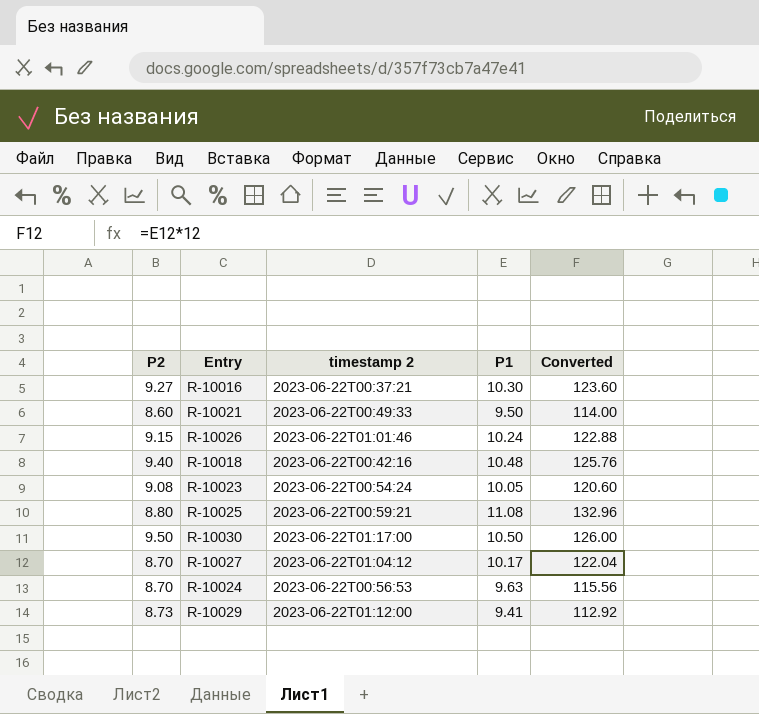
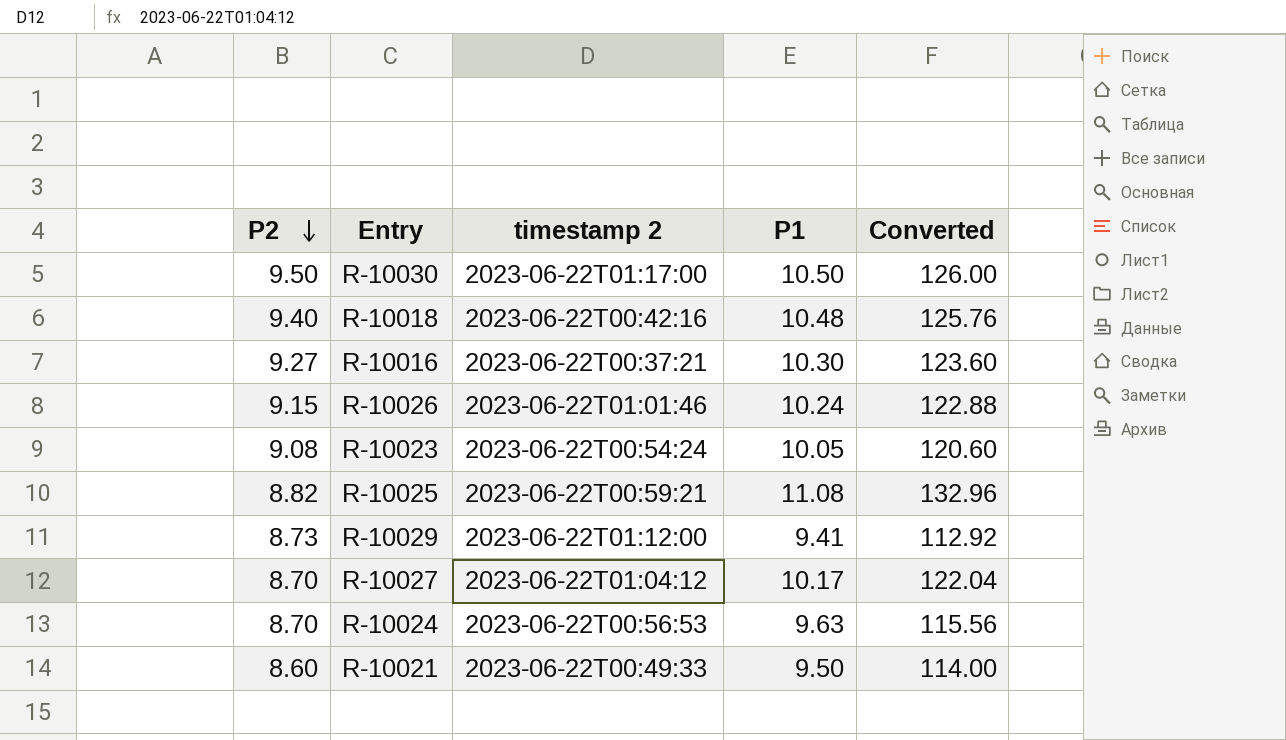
row order: none -> P2 descending
R-10025 | P2: 8.80 -> 8.82

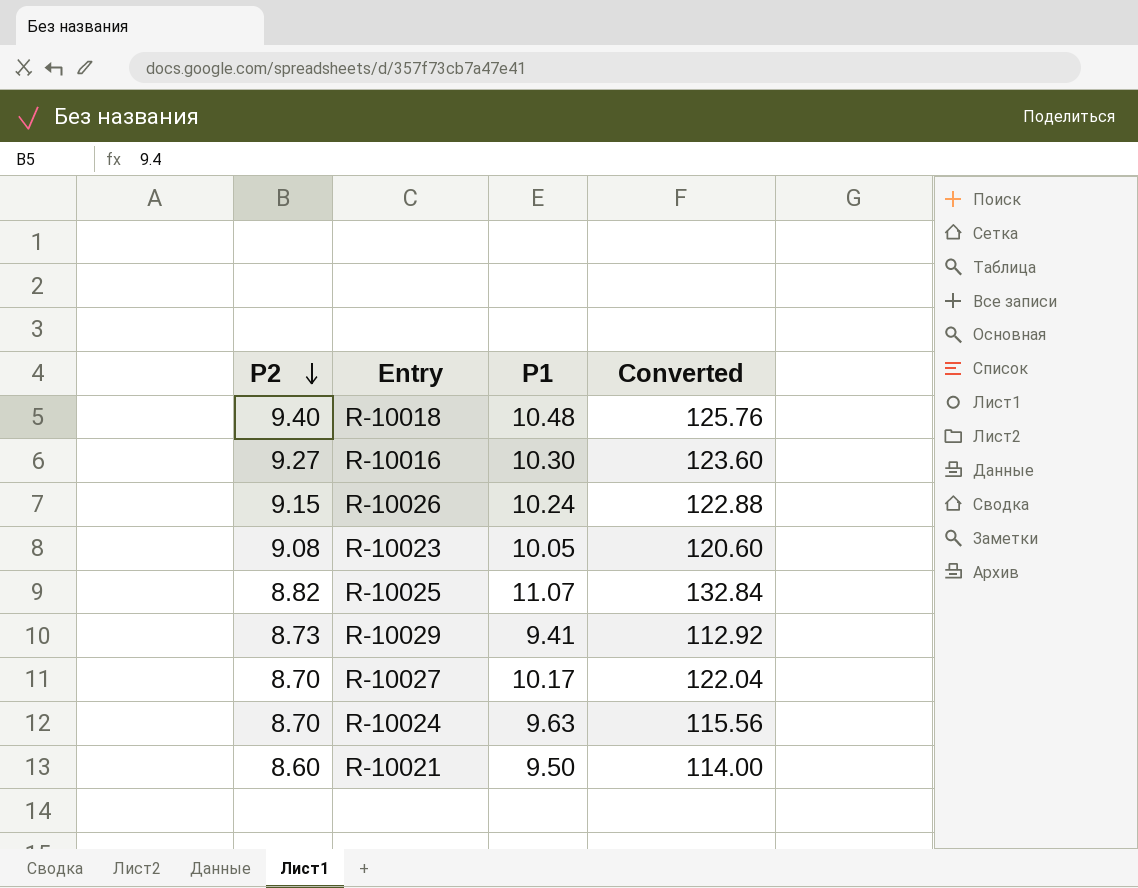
column timestamp 2 | position: 3 -> none
row R-10030: 9.50 | 2023-06-22T01:17:00 | 10.50 | 126.00 -> none
R-10025 | P1: 11.08 -> 11.07
R-10025 | Converted: 132.96 -> 132.84

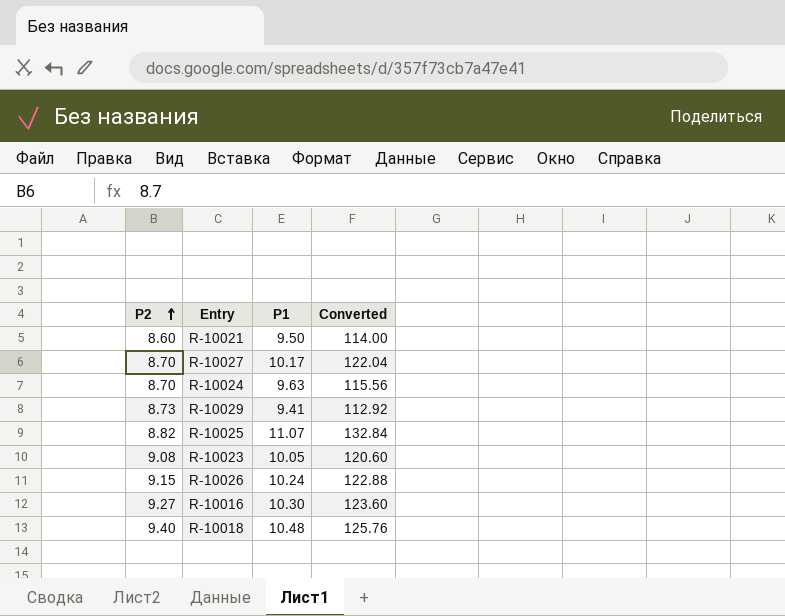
row order: P2 descending -> P2 ascending

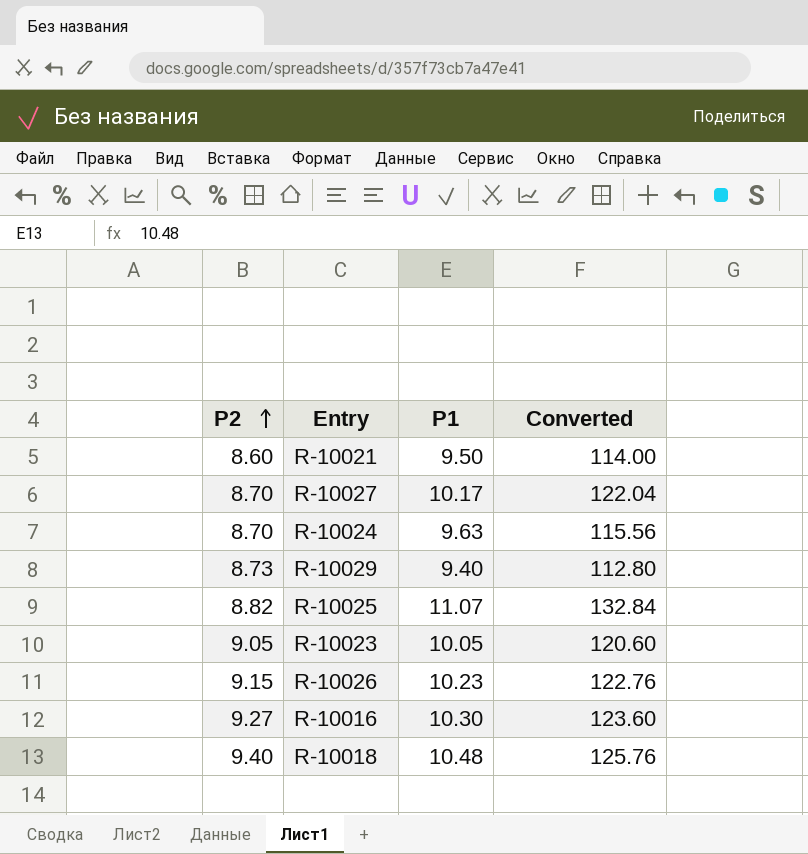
R-10029 | P1: 9.41 -> 9.40
R-10029 | Converted: 112.92 -> 112.80
R-10023 | P2: 9.08 -> 9.05
R-10026 | P1: 10.24 -> 10.23
R-10026 | Converted: 122.88 -> 122.76

